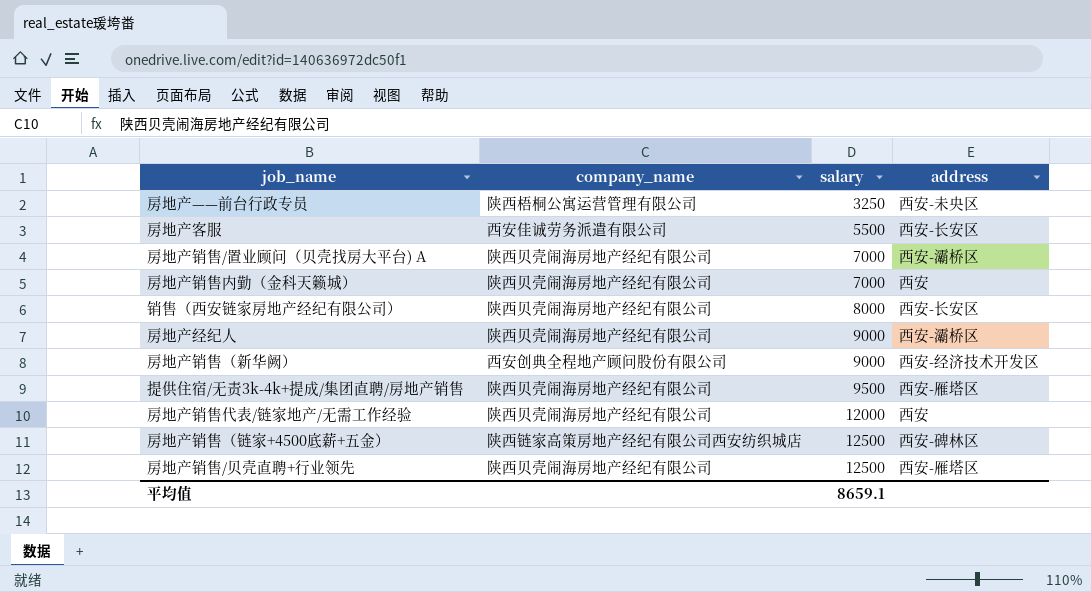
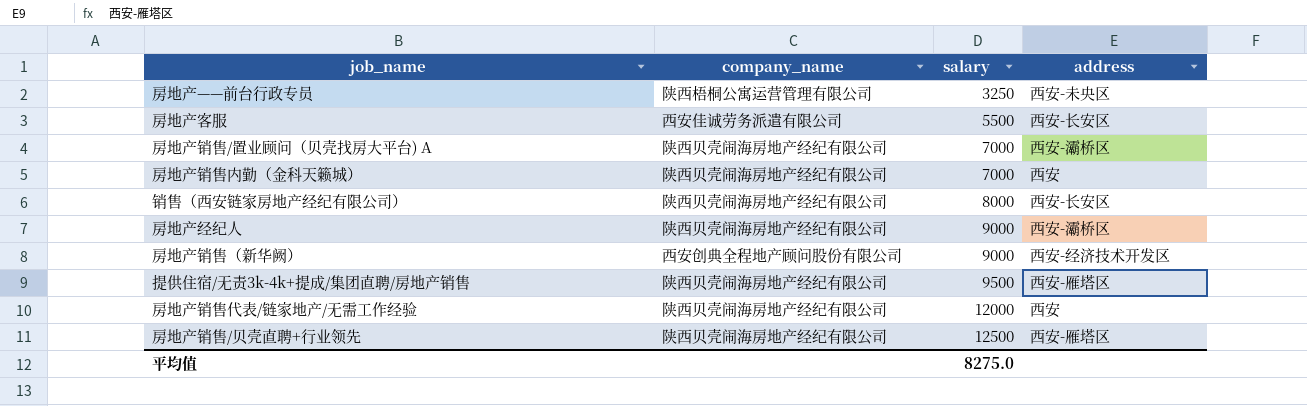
row 房地产销售（链家+4500底薪+五金）: 陕西链家高策房地产经纪有限公司西安纺织城店 | 12500 | 西安-碑林区 -> none
平均值 | salary: 8659.1 -> 8275.0

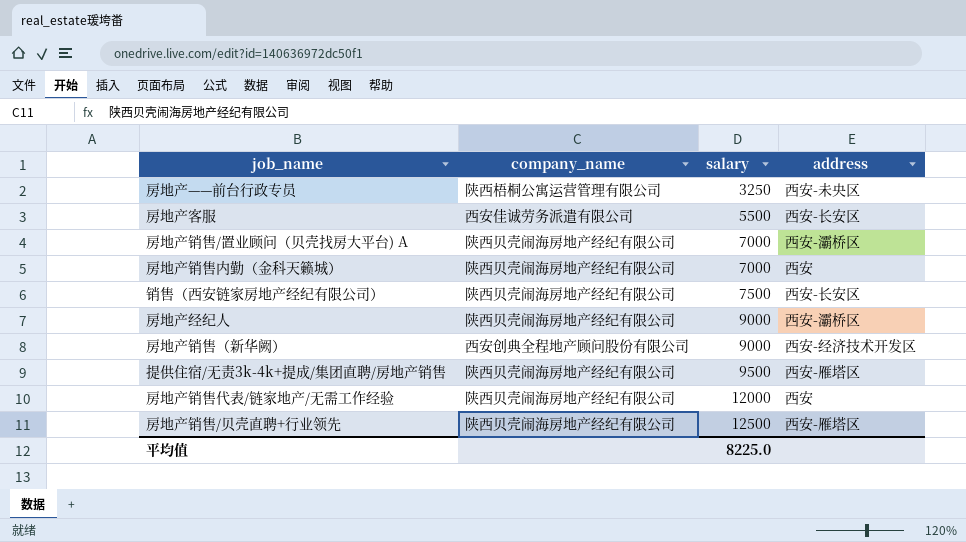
销售（西安链家房地产经纪有限公司） | salary: 8000 -> 7500
平均值 | salary: 8275.0 -> 8225.0

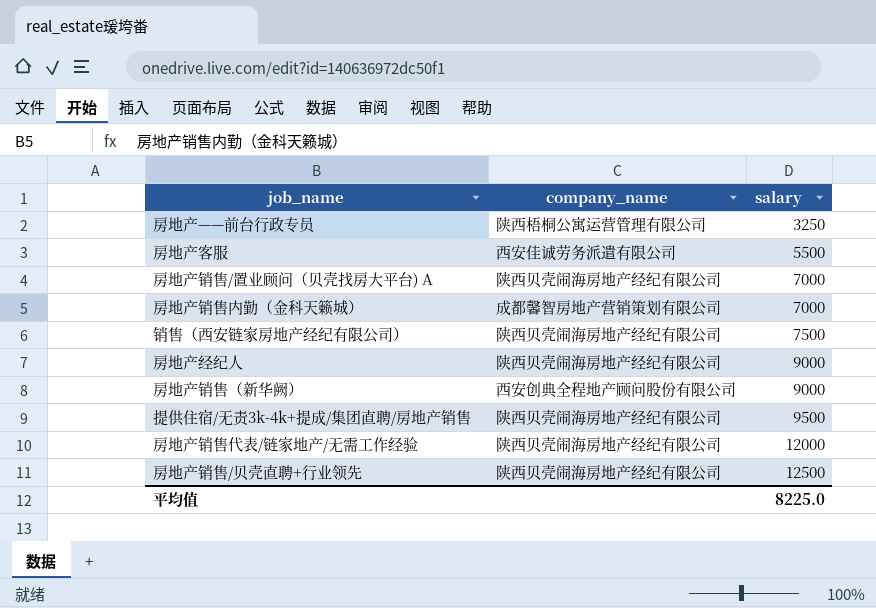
column address | position: 4 -> none
房地产销售内勤（金科天籁城） | company_name: 陕西贝壳闹海房地产经纪有限公司 -> 成都馨智房地产营销策划有限公司

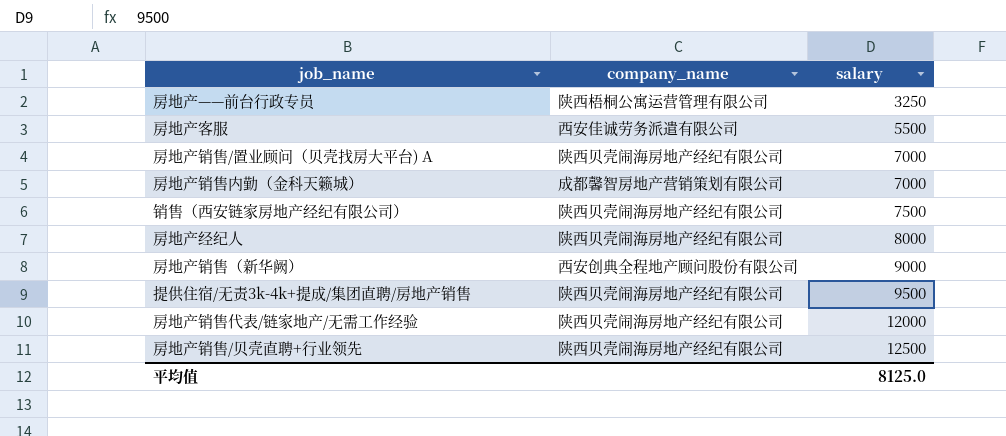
房地产经纪人 | salary: 9000 -> 8000
平均值 | salary: 8225.0 -> 8125.0

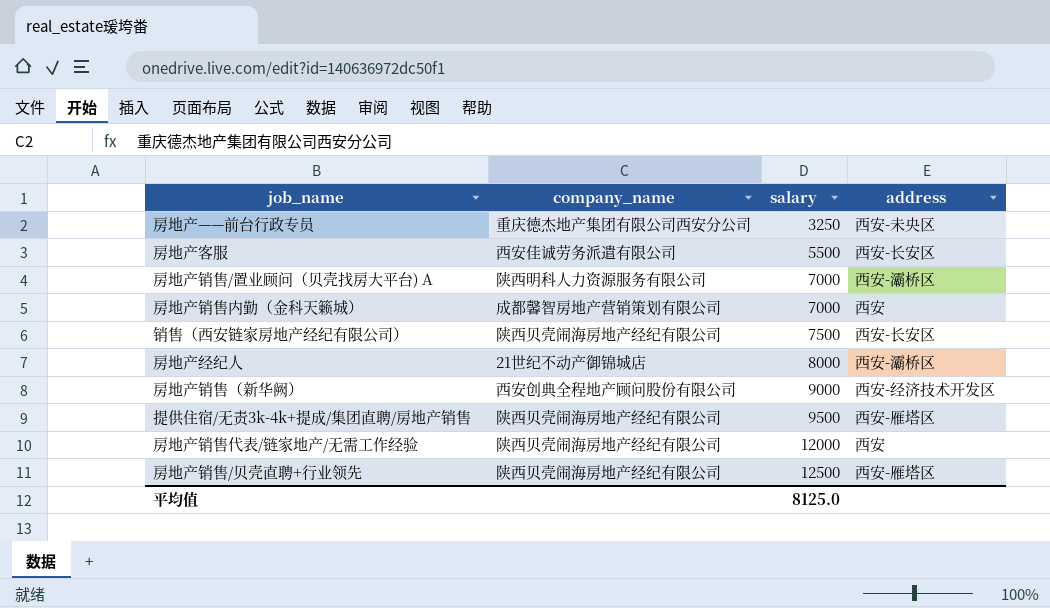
column address | position: none -> 4
房地产——前台行政专员 | company_name: 陕西梧桐公寓运营管理有限公司 -> 重庆德杰地产集团有限公司西安分公司
房地产销售/置业顾问（贝壳找房大平台) A | company_name: 陕西贝壳闹海房地产经纪有限公司 -> 陕西明科人力资源服务有限公司
房地产经纪人 | company_name: 陕西贝壳闹海房地产经纪有限公司 -> 21世纪不动产御锦城店

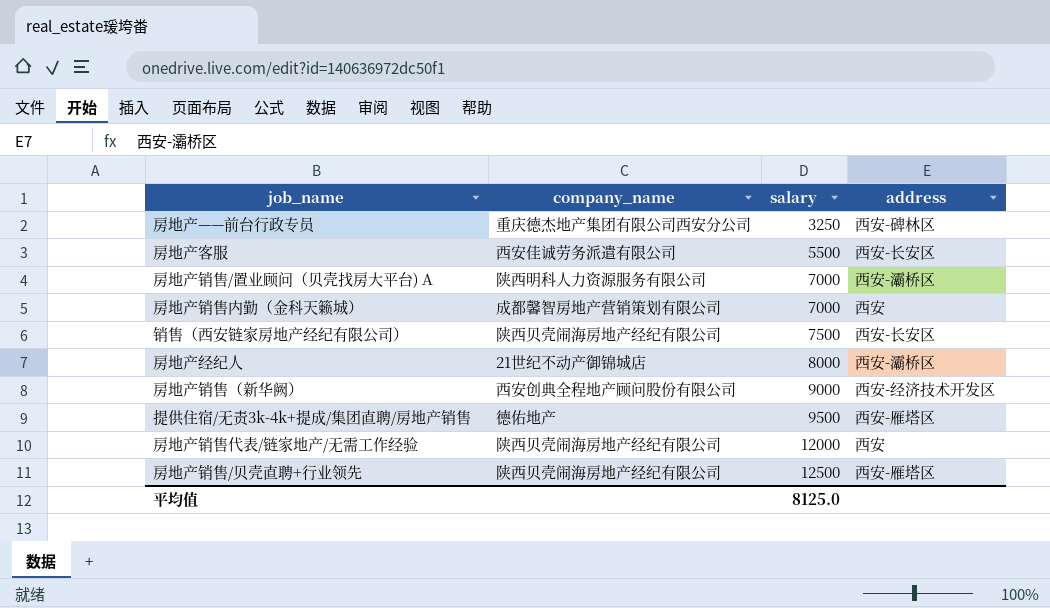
房地产——前台行政专员 | address: 西安-未央区 -> 西安-碑林区
提供住宿/无责3k-4k+提成/集团直聘/房地产销售 | company_name: 陕西贝壳闹海房地产经纪有限公司 -> 德佑地产

